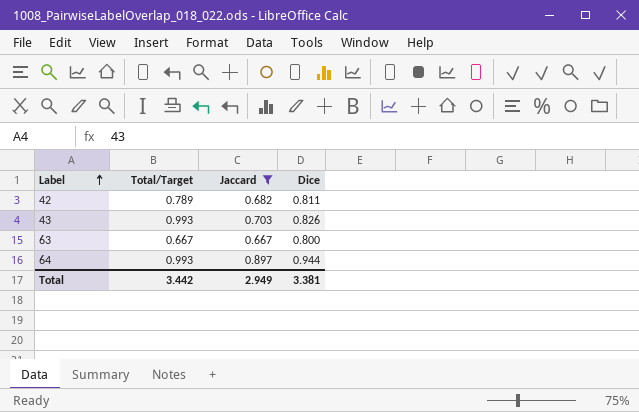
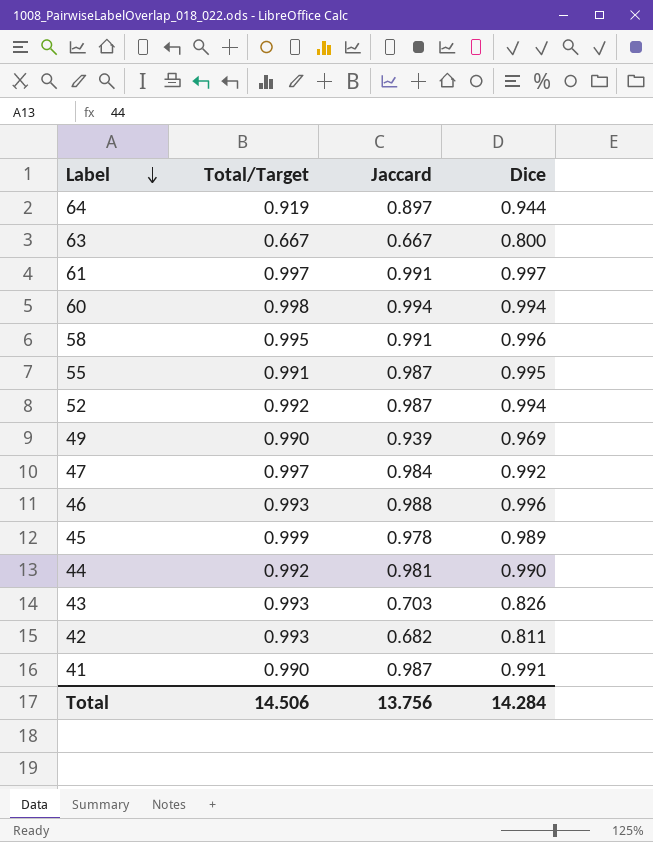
filter: Jaccard <= 0.897 -> none
row order: Label ascending -> Label descending
64 | Total/Target: 0.993 -> 0.919
42 | Total/Target: 0.789 -> 0.993
Total | Total/Target: 3.442 -> 14.506
Total | Jaccard: 2.949 -> 13.756
Total | Dice: 3.381 -> 14.284

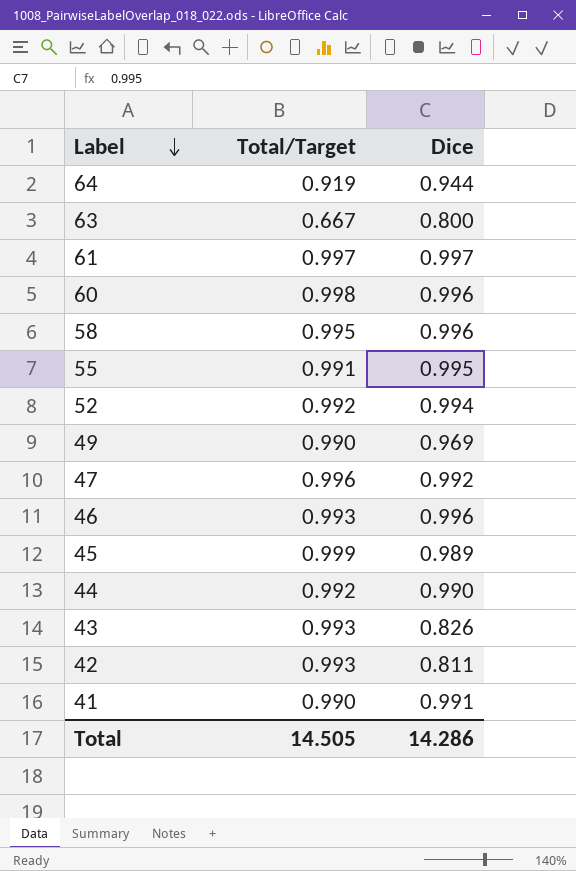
column Jaccard | position: 3 -> none
60 | Dice: 0.994 -> 0.996
47 | Total/Target: 0.997 -> 0.996
Total | Total/Target: 14.506 -> 14.505
Total | Dice: 14.284 -> 14.286

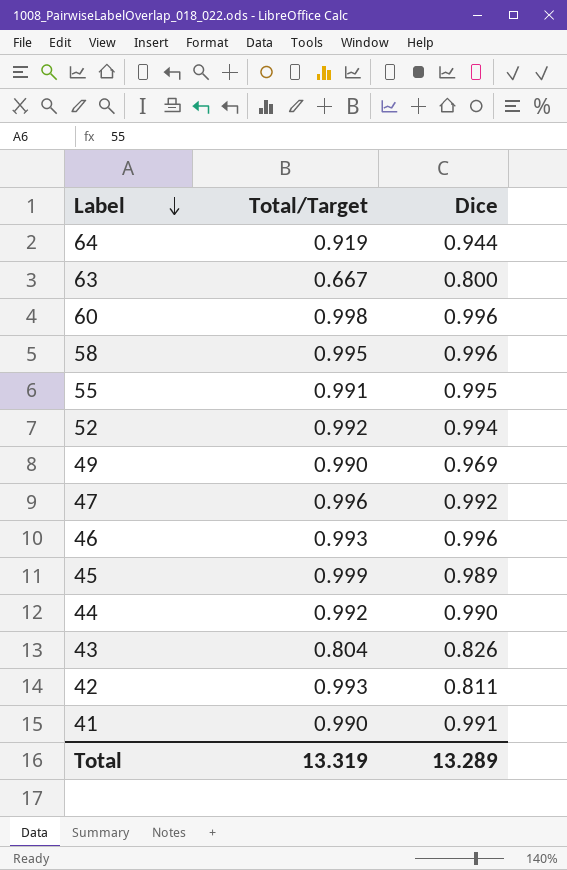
row 61: 0.997 | 0.997 -> none
43 | Total/Target: 0.993 -> 0.804
Total | Total/Target: 14.505 -> 13.319
Total | Dice: 14.286 -> 13.289

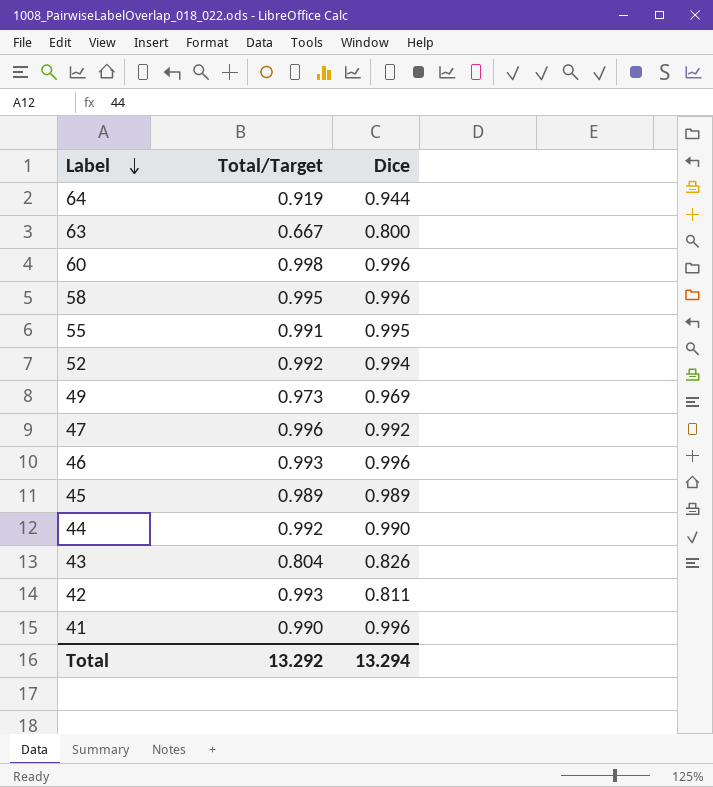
49 | Total/Target: 0.990 -> 0.973
45 | Total/Target: 0.999 -> 0.989
41 | Dice: 0.991 -> 0.996
Total | Total/Target: 13.319 -> 13.292
Total | Dice: 13.289 -> 13.294

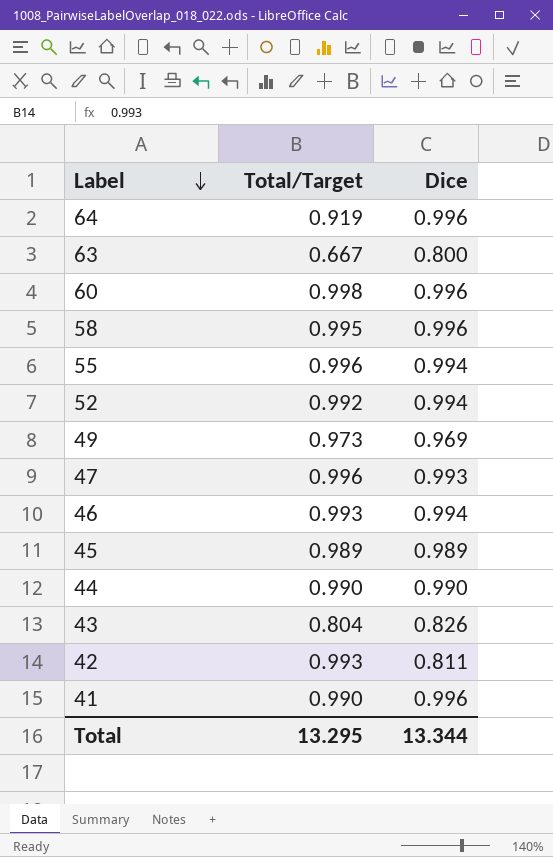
64 | Dice: 0.944 -> 0.996
55 | Total/Target: 0.991 -> 0.996
55 | Dice: 0.995 -> 0.994
47 | Dice: 0.992 -> 0.993
46 | Dice: 0.996 -> 0.994
44 | Total/Target: 0.992 -> 0.990
Total | Total/Target: 13.292 -> 13.295
Total | Dice: 13.294 -> 13.344

